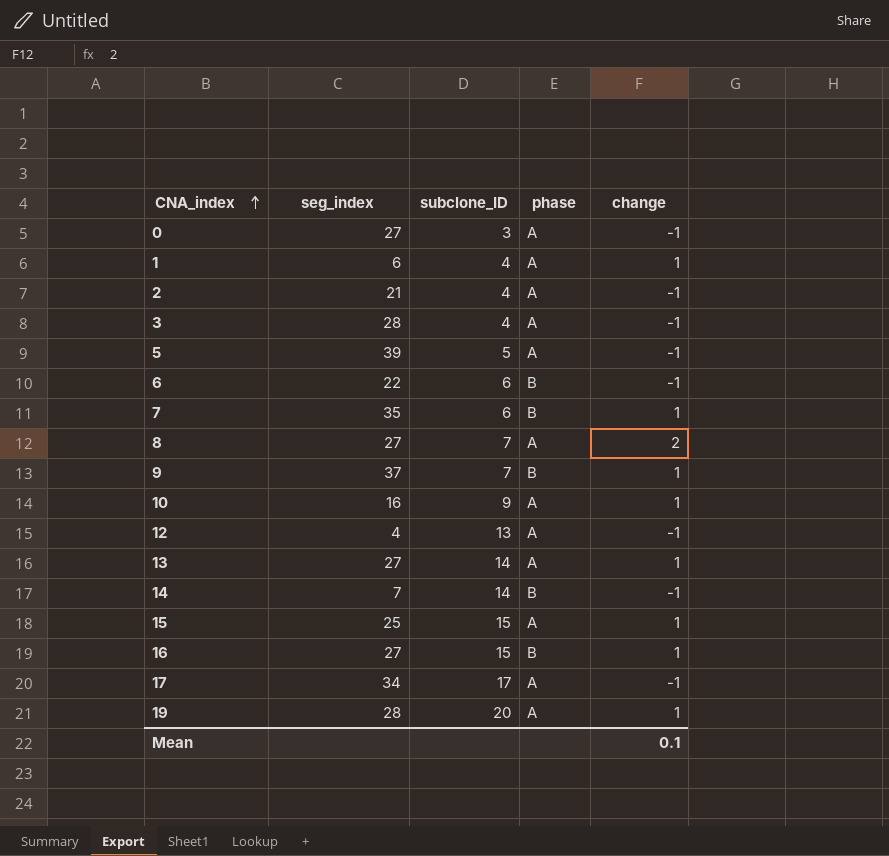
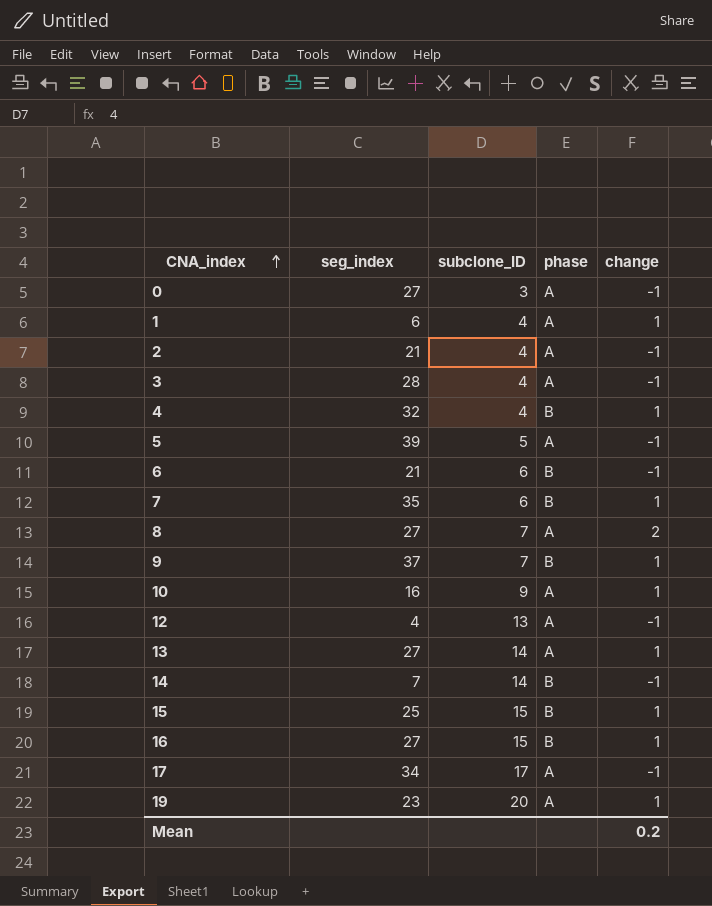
row 4: none -> 32 | 4 | B | 1
6 | seg_index: 22 -> 21
15 | phase: A -> B
19 | seg_index: 28 -> 23
Mean | change: 0.1 -> 0.2

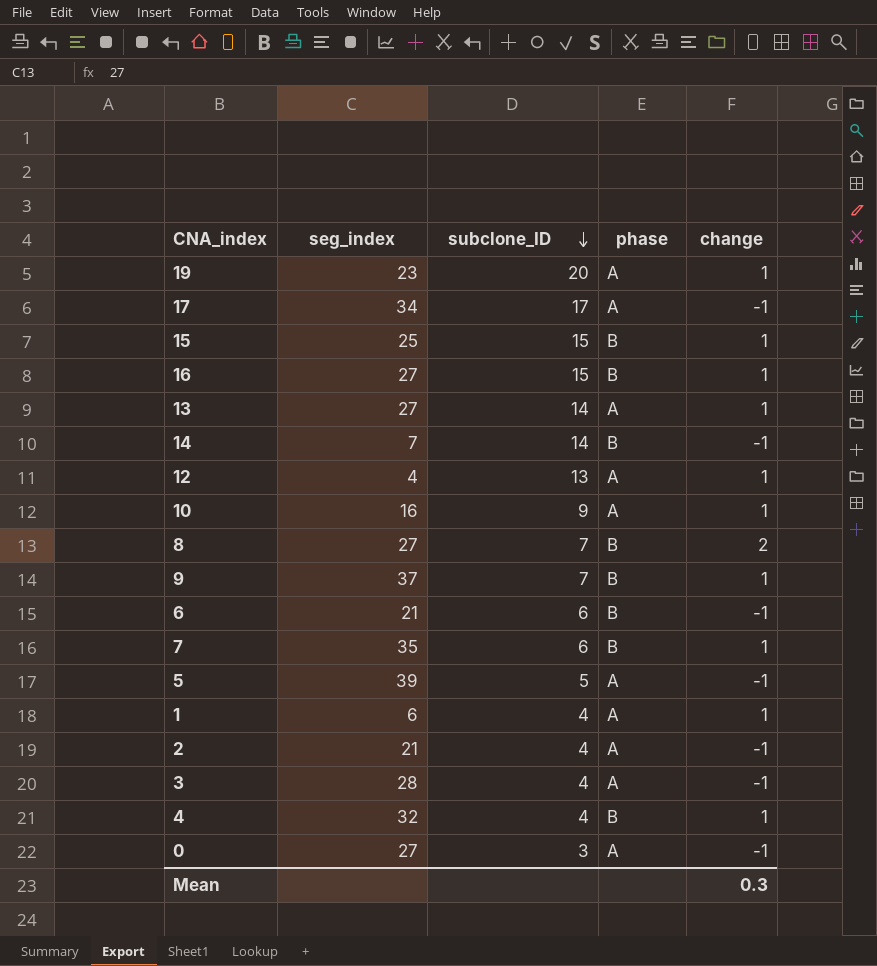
row order: CNA_index ascending -> subclone_ID descending
12 | change: -1 -> 1
8 | phase: A -> B
Mean | change: 0.2 -> 0.3

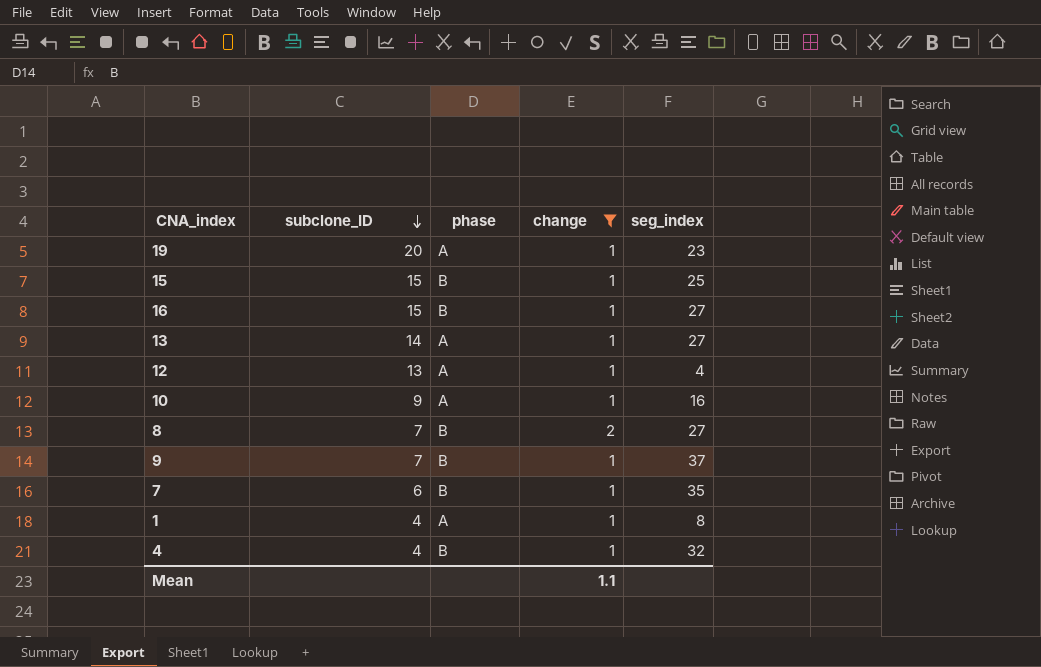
filter: none -> change != -1
column seg_index | position: 2 -> 5
1 | seg_index: 6 -> 8
Mean | change: 0.3 -> 1.1

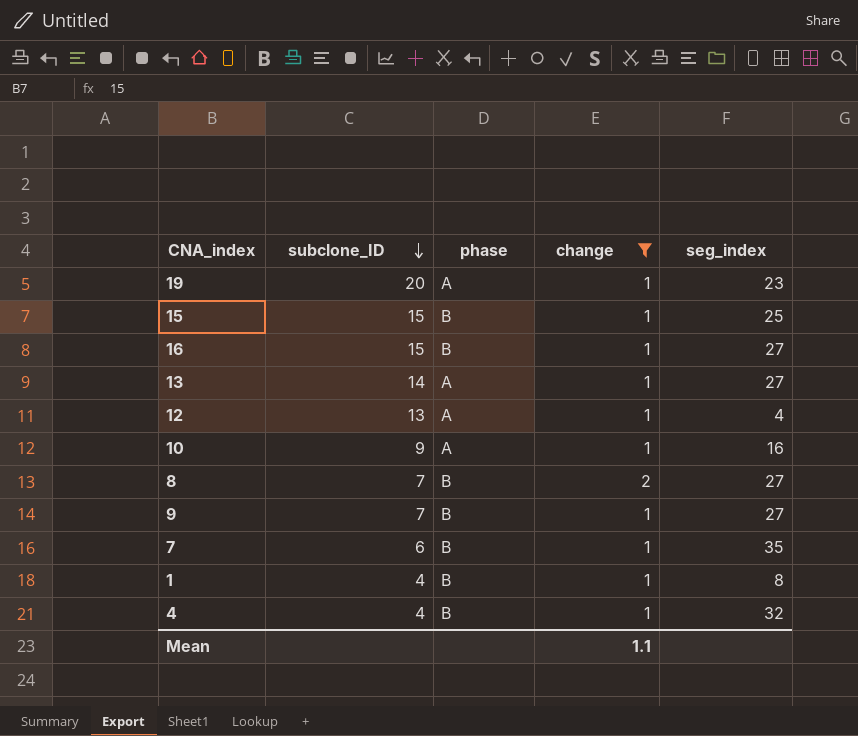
9 | seg_index: 37 -> 27
1 | phase: A -> B

